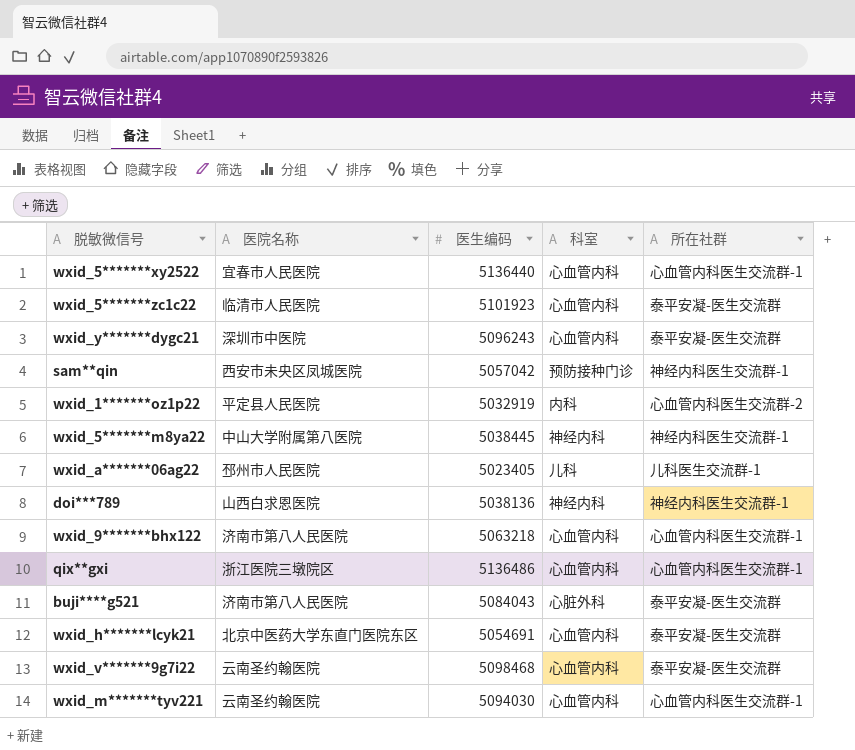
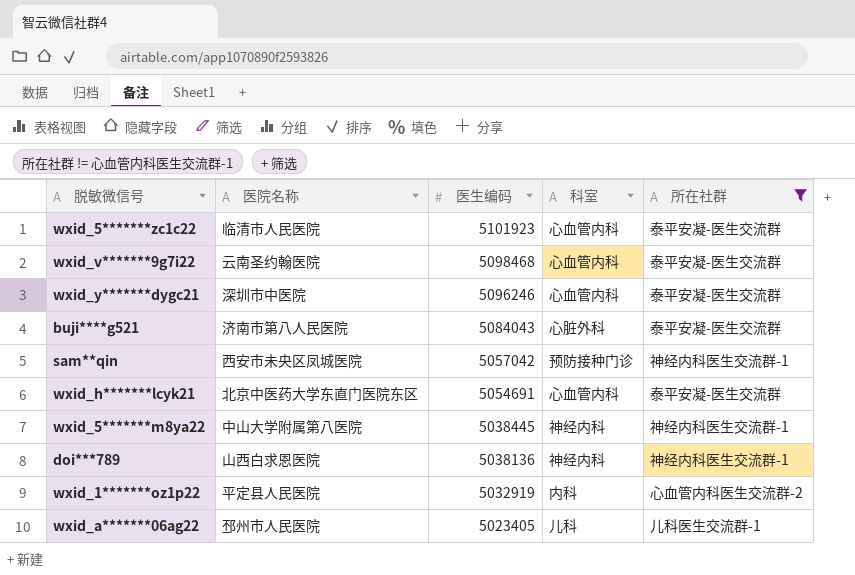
filter: none -> 所在社群 != 心血管内科医生交流群-1
row order: none -> 医生编码 descending
wxid_y*******dygc21 | 医生编码: 5096243 -> 5096246

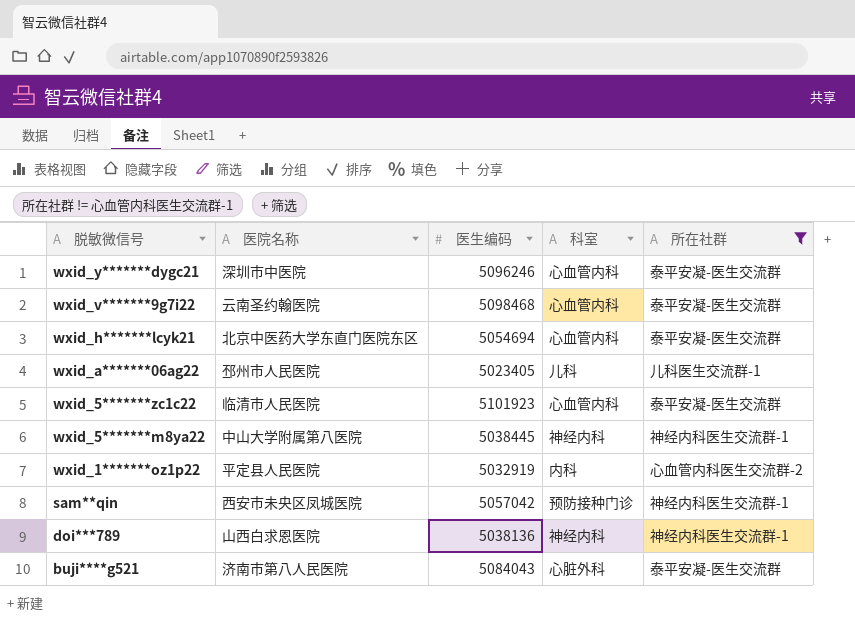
row order: 医生编码 descending -> 脱敏微信号 descending
wxid_h*******lcyk21 | 医生编码: 5054691 -> 5054694

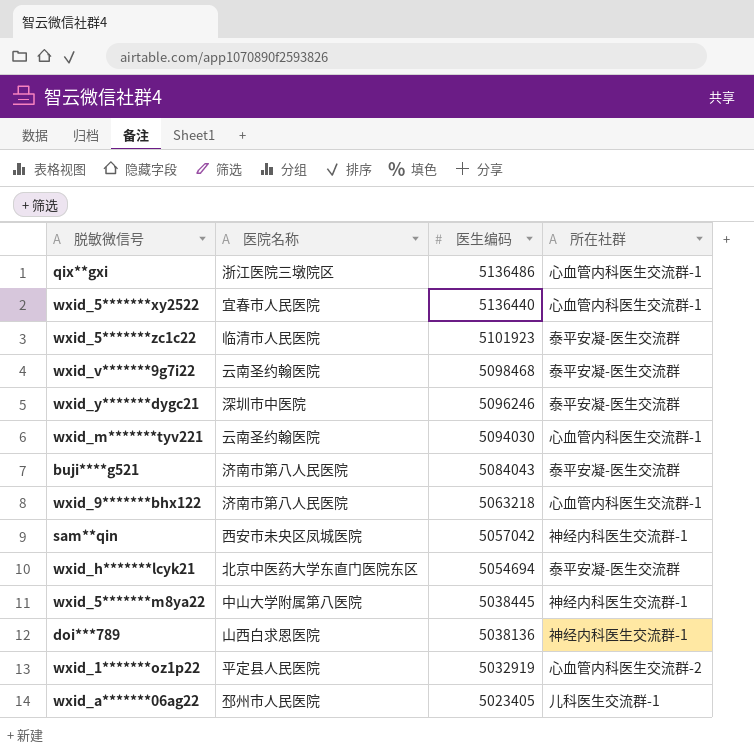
filter: 所在社群 != 心血管内科医生交流群-1 -> none
row order: 脱敏微信号 descending -> 医生编码 descending
column 科室 | position: 4 -> none

